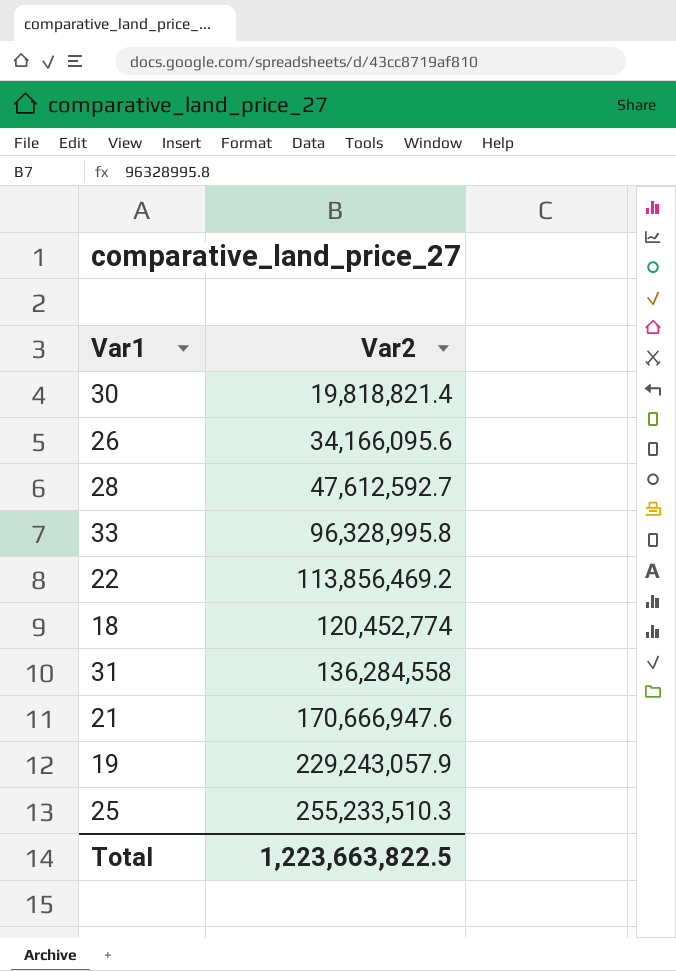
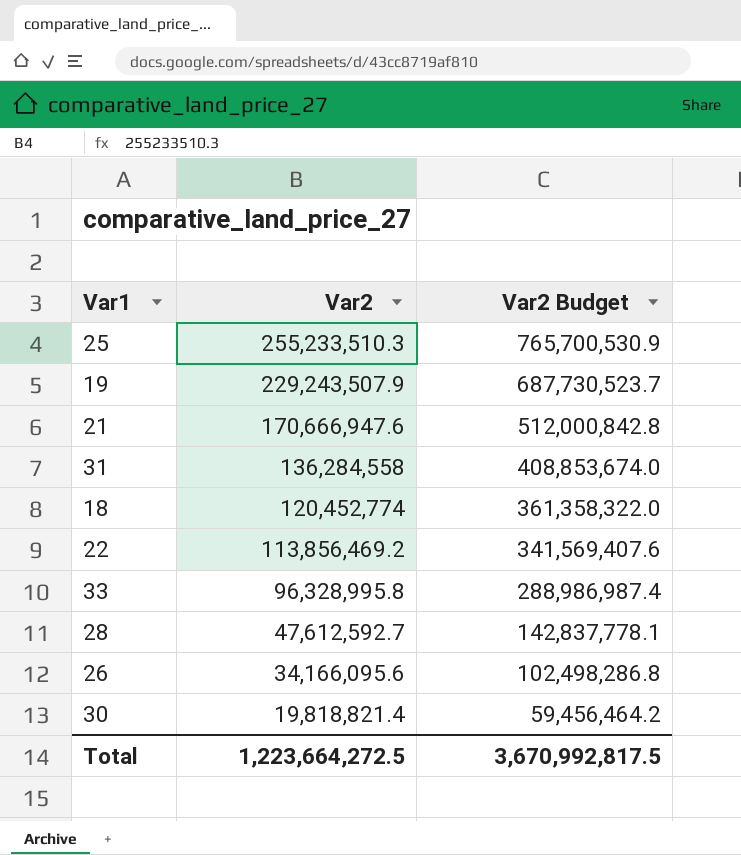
row order: Var2 ascending -> Var2 descending
column Var2 Budget | formula: none -> [Var2] * 3
19 | Var2: 229,243,057.9 -> 229,243,507.9
Total | Var2: 1,223,663,822.5 -> 1,223,664,272.5

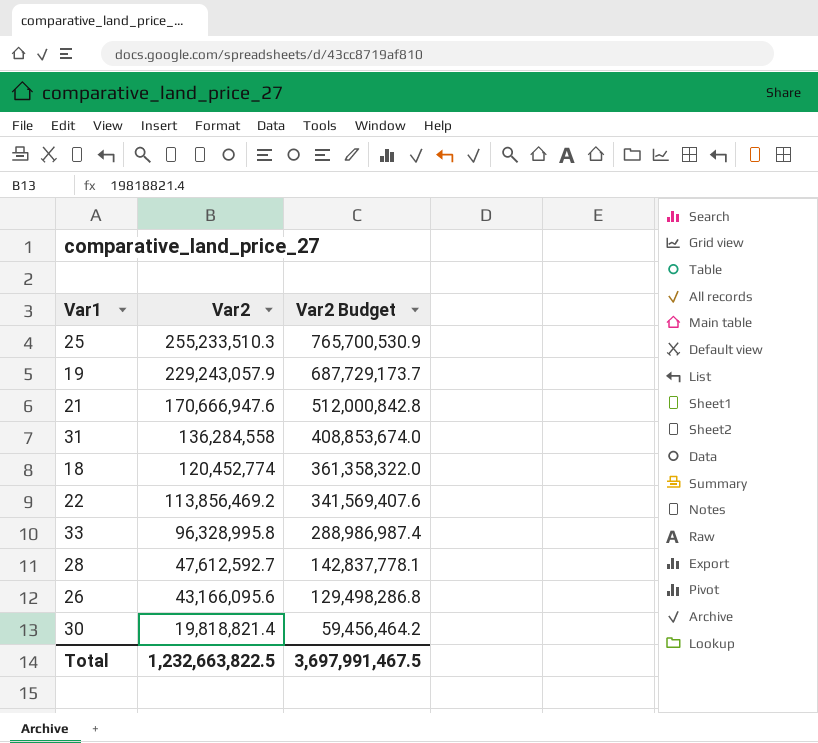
19 | Var2: 229,243,507.9 -> 229,243,057.9
19 | Var2 Budget: 687,730,523.7 -> 687,729,173.7
26 | Var2: 34,166,095.6 -> 43,166,095.6
26 | Var2 Budget: 102,498,286.8 -> 129,498,286.8
Total | Var2: 1,223,664,272.5 -> 1,232,663,822.5
Total | Var2 Budget: 3,670,992,817.5 -> 3,697,991,467.5

